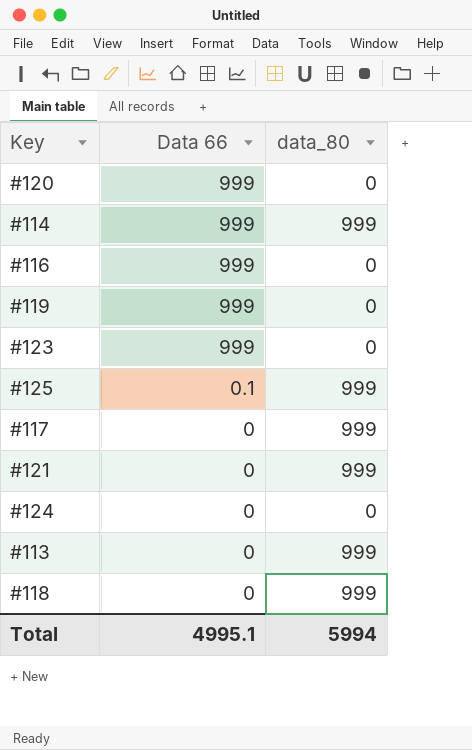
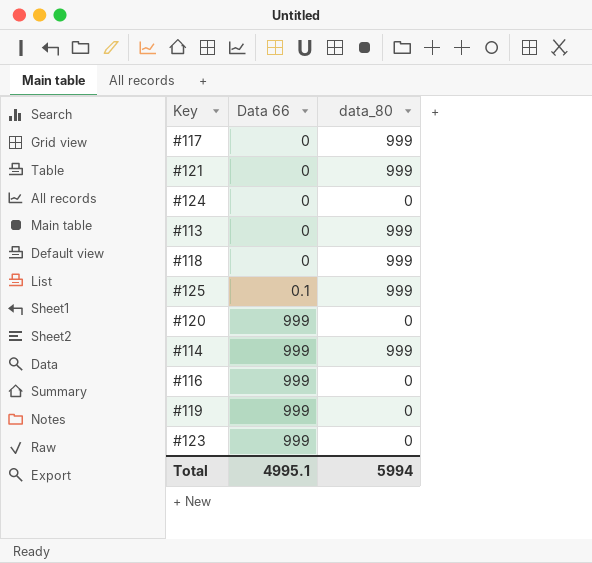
row order: Data 66 descending -> Data 66 ascending

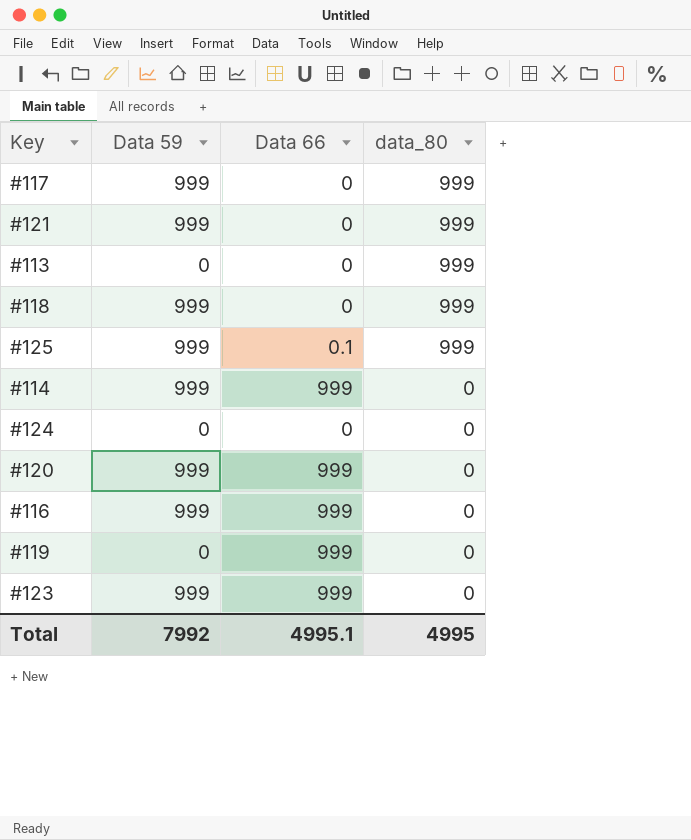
row order: Data 66 ascending -> data_80 descending
column Data 59 | position: none -> 2
#114 | data_80: 999 -> 0
Total | data_80: 5994 -> 4995

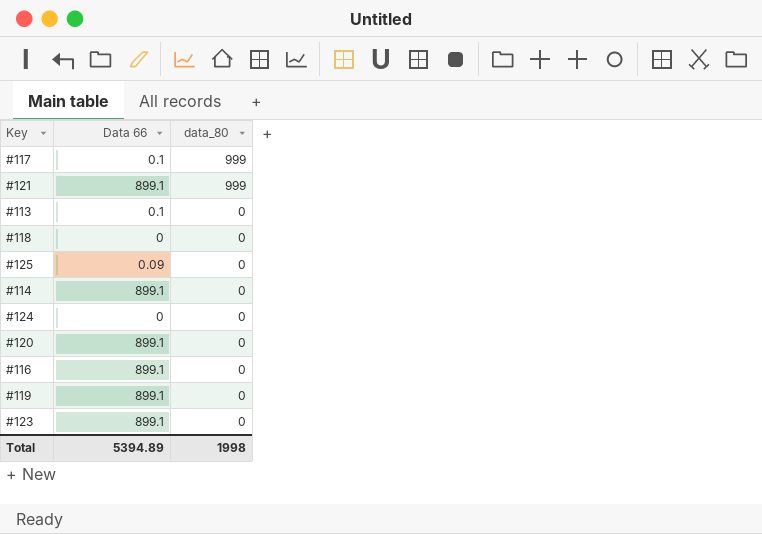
column Data 59 | position: 2 -> none
#117 | Data 66: 0 -> 0.1
#121 | Data 66: 0 -> 899.1
#113 | Data 66: 0 -> 0.1
#113 | data_80: 999 -> 0
#118 | data_80: 999 -> 0
#125 | Data 66: 0.1 -> 0.09
#125 | data_80: 999 -> 0
#114 | Data 66: 999 -> 899.1
#120 | Data 66: 999 -> 899.1
#116 | Data 66: 999 -> 899.1
#119 | Data 66: 999 -> 899.1
#123 | Data 66: 999 -> 899.1
Total | Data 66: 4995.1 -> 5394.89
Total | data_80: 4995 -> 1998

